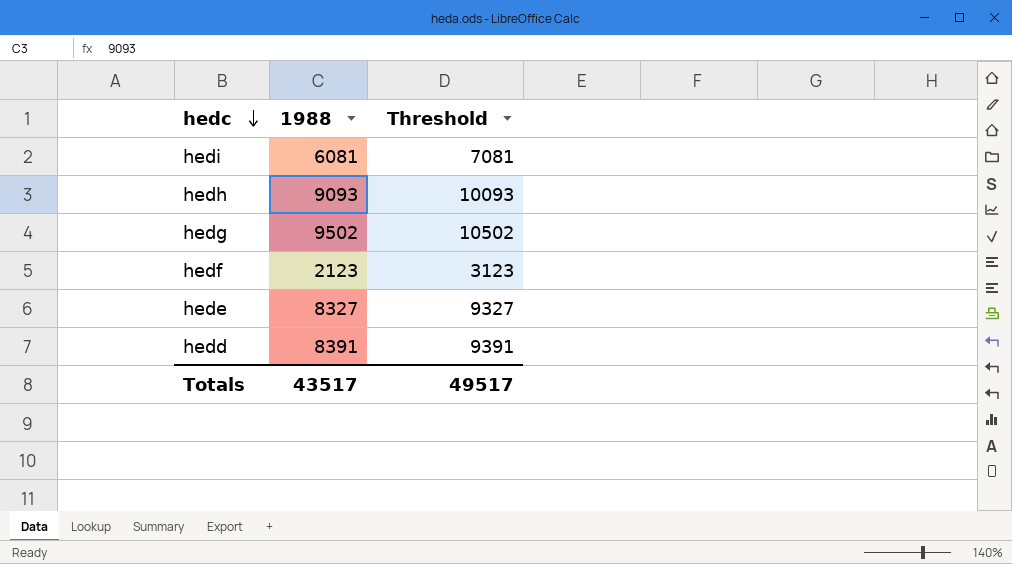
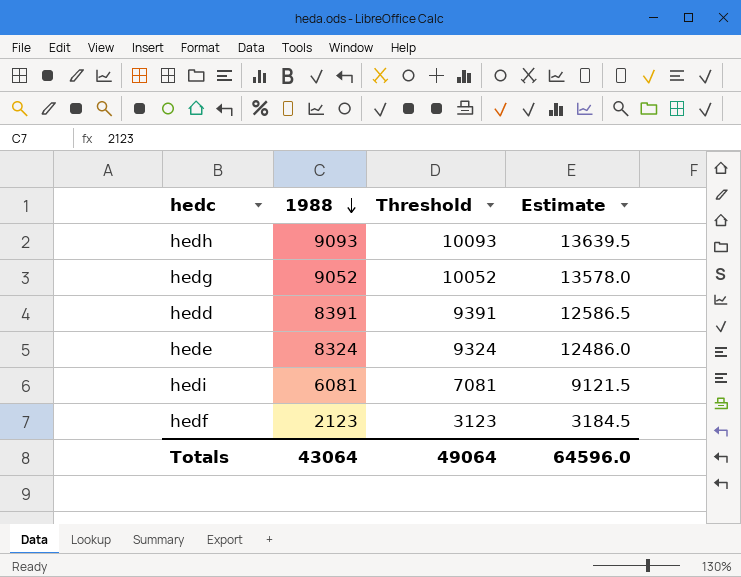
row order: hedc descending -> 1988 descending
column Estimate | formula: none -> [1988] * 1.5
hedg | 1988: 9502 -> 9052
hedg | Threshold: 10502 -> 10052
hede | 1988: 8327 -> 8324
hede | Threshold: 9327 -> 9324
Totals | 1988: 43517 -> 43064
Totals | Threshold: 49517 -> 49064

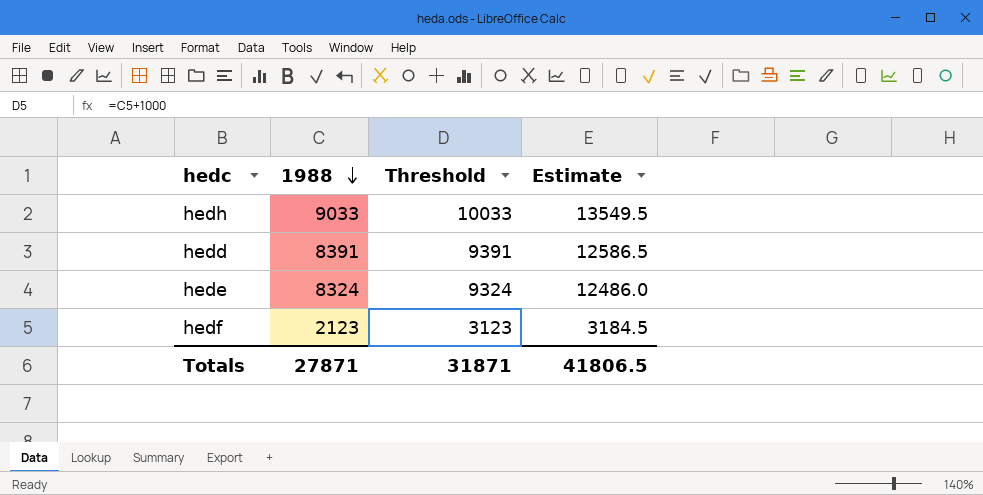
row hedg: 9052 | 10052 | 13578.0 -> none
row hedi: 6081 | 7081 | 9121.5 -> none
hedh | 1988: 9093 -> 9033
hedh | Threshold: 10093 -> 10033
hedh | Estimate: 13639.5 -> 13549.5
Totals | 1988: 43064 -> 27871
Totals | Threshold: 49064 -> 31871
Totals | Estimate: 64596.0 -> 41806.5

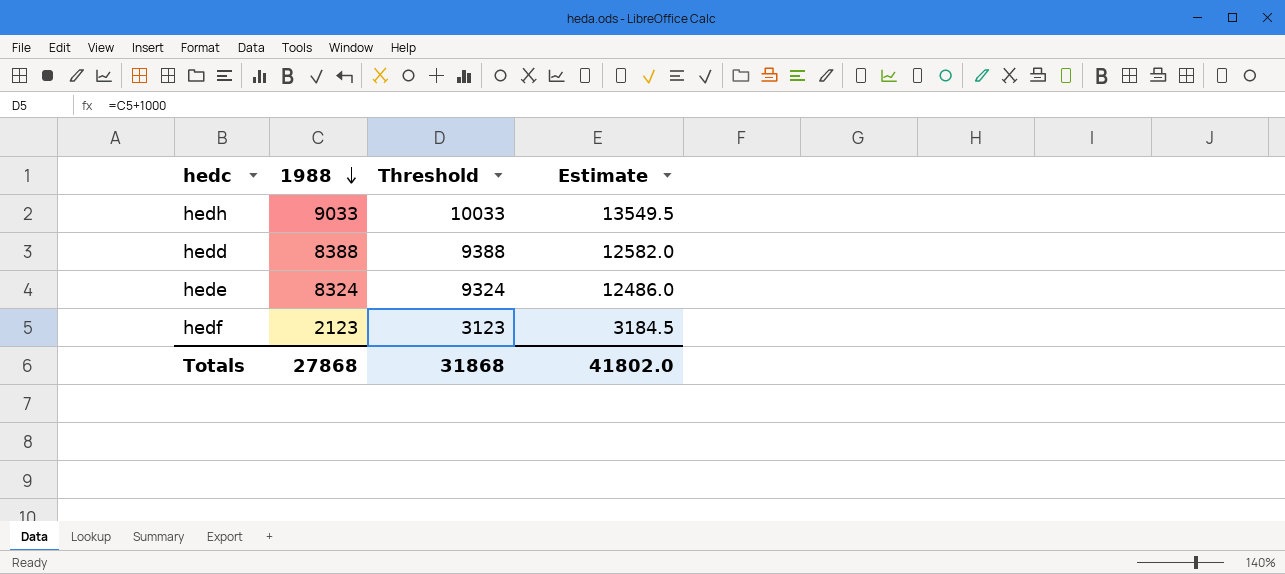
hedd | 1988: 8391 -> 8388
hedd | Threshold: 9391 -> 9388
hedd | Estimate: 12586.5 -> 12582.0
Totals | 1988: 27871 -> 27868
Totals | Threshold: 31871 -> 31868
Totals | Estimate: 41806.5 -> 41802.0

